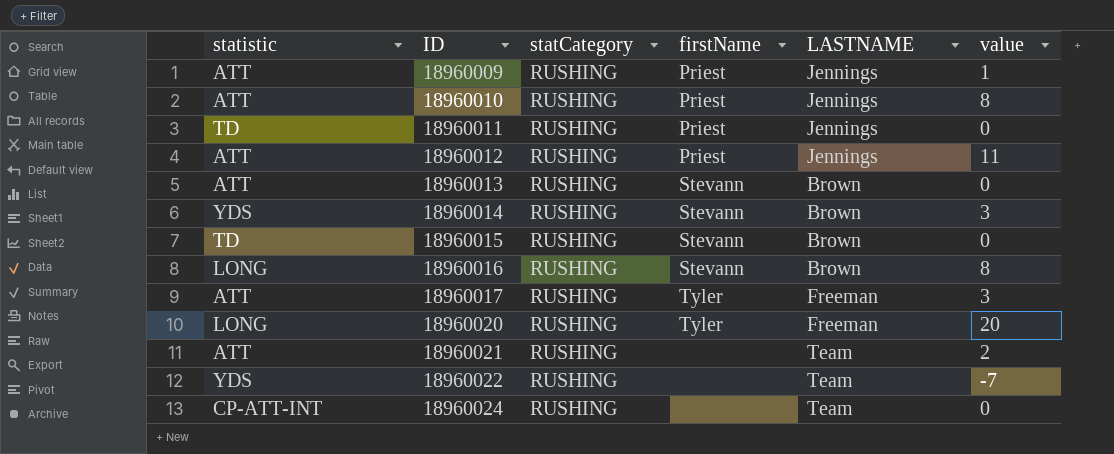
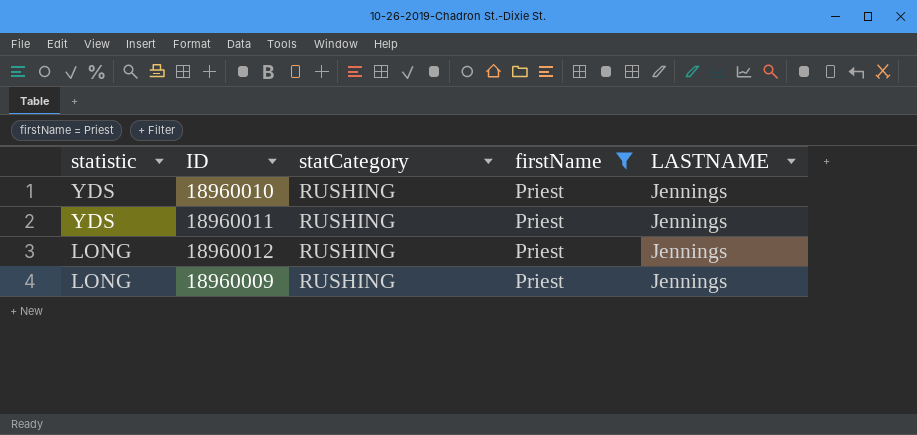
filter: none -> firstName = Priest
row order: ID ascending -> statistic descending
column value | position: 6 -> none
18960010 | statistic: ATT -> YDS
18960011 | statistic: TD -> YDS
18960012 | statistic: ATT -> LONG
18960009 | statistic: ATT -> LONG

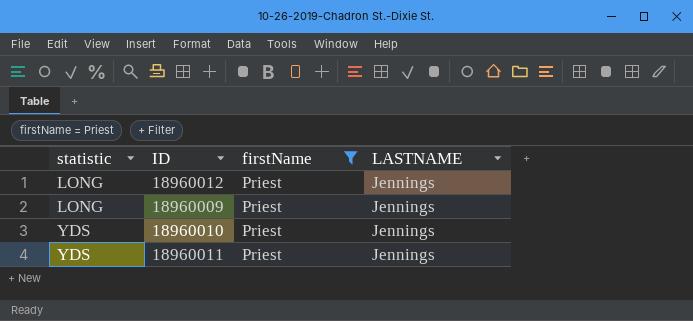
row order: statistic descending -> statistic ascending
column statCategory | position: 3 -> none

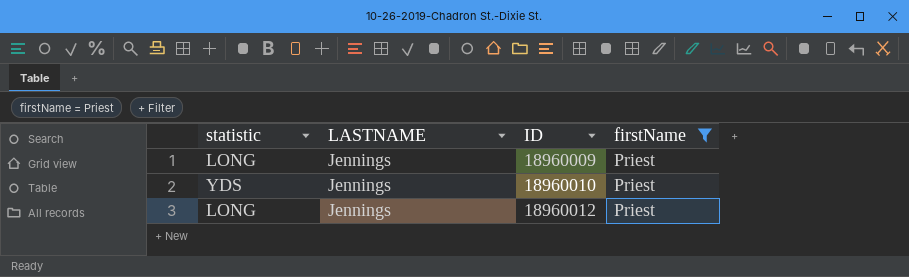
row order: statistic ascending -> ID ascending
column LASTNAME | position: 4 -> 2
row 18960011: YDS | Priest | Jennings -> none

